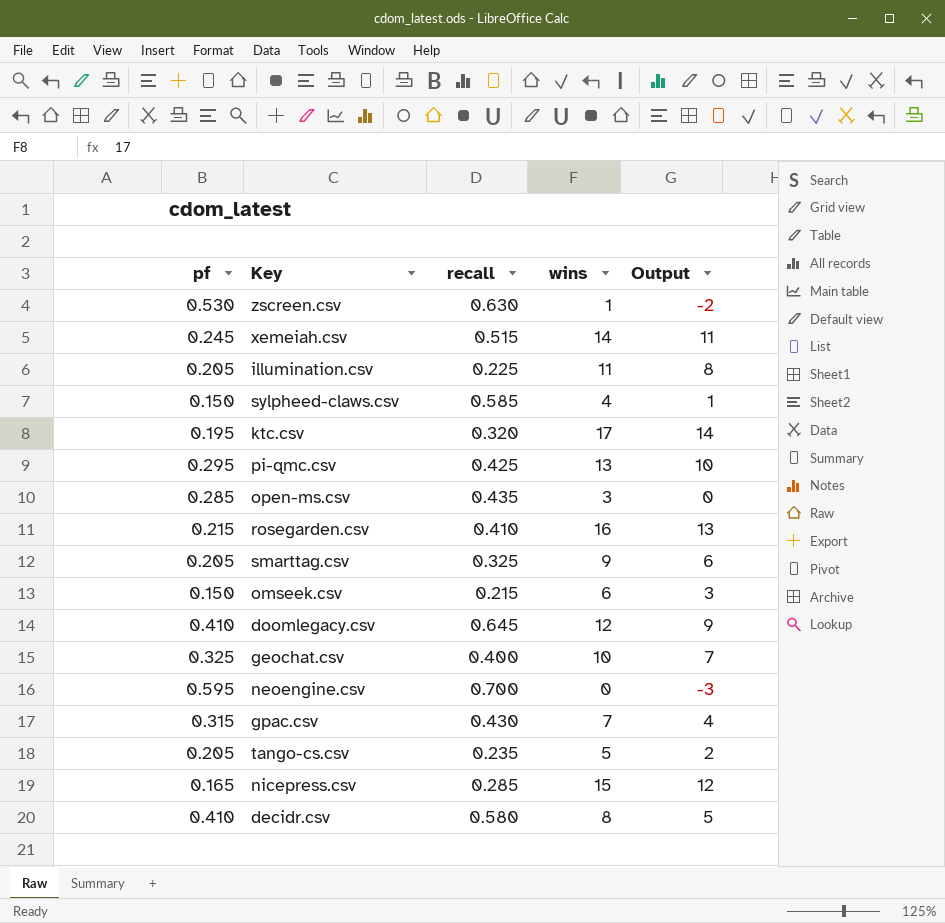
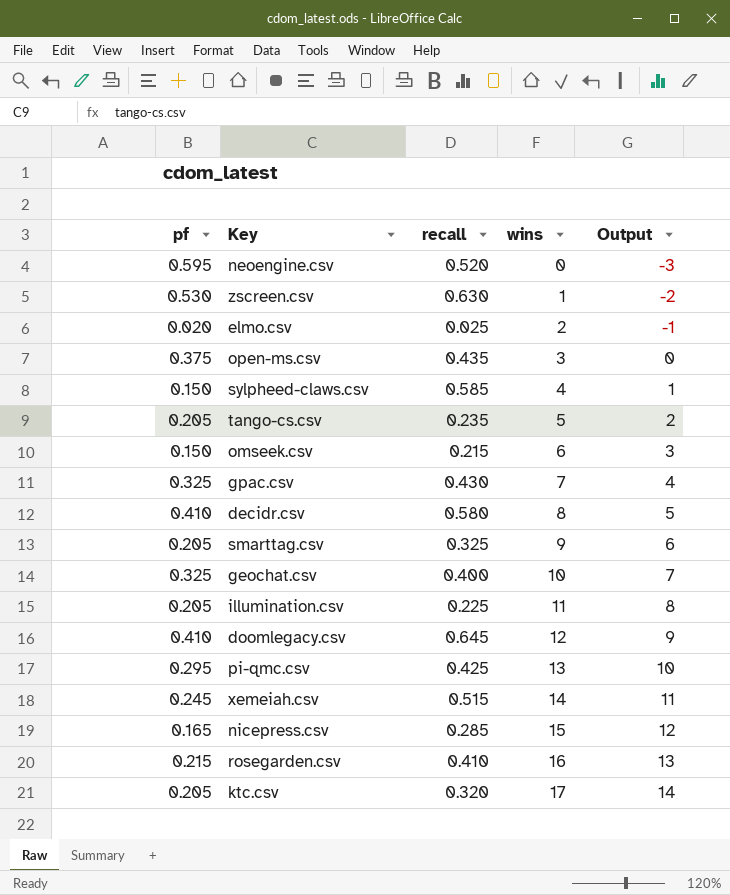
row order: none -> wins ascending
neoengine.csv | recall: 0.700 -> 0.520
row elmo.csv: none -> 0.020 | 0.025 | 2 | -1
open-ms.csv | pf: 0.285 -> 0.375
gpac.csv | pf: 0.315 -> 0.325
ktc.csv | pf: 0.195 -> 0.205

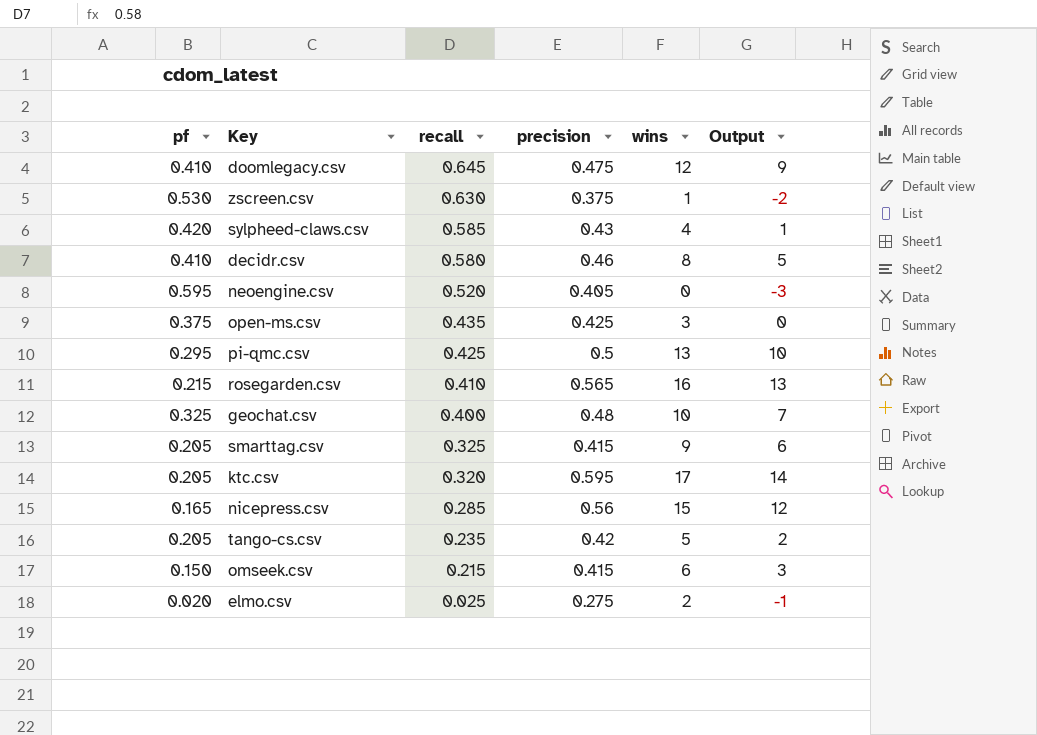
row order: wins ascending -> recall descending
column precision | position: none -> 4
row gpac.csv: 0.325 | 0.430 | 7 | 4 -> none
row illumination.csv: 0.205 | 0.225 | 11 | 8 -> none
row xemeiah.csv: 0.245 | 0.515 | 14 | 11 -> none
sylpheed-claws.csv | pf: 0.150 -> 0.420

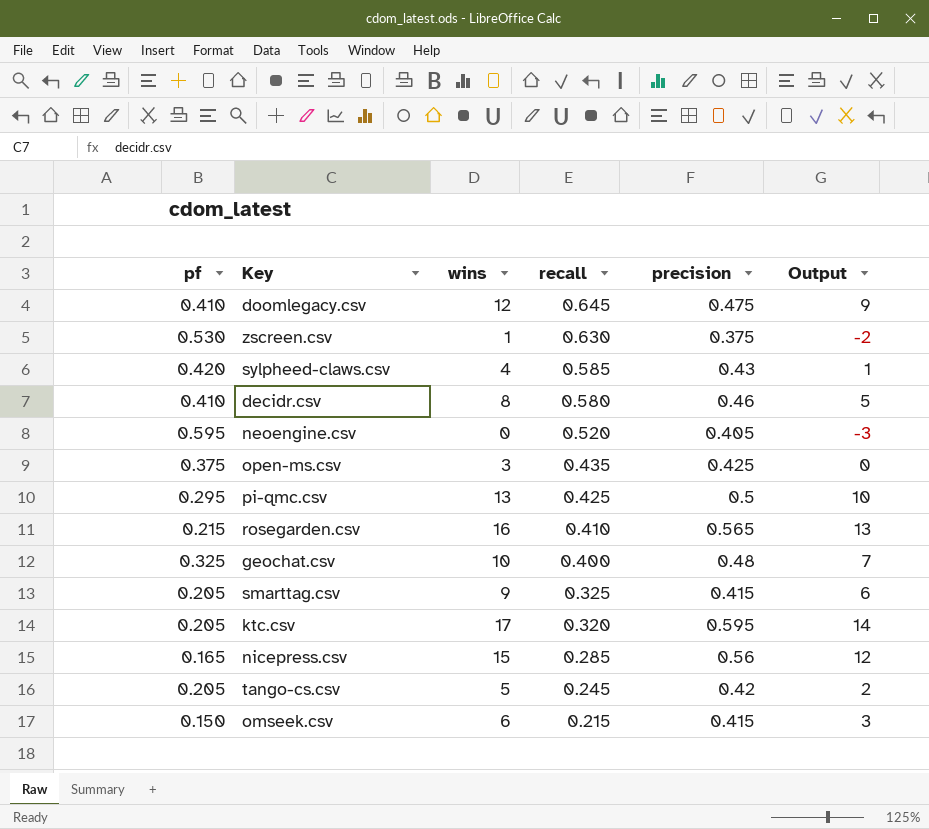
column wins | position: 5 -> 3
row elmo.csv: 0.020 | 0.025 | 0.275 | 2 | -1 -> none
tango-cs.csv | recall: 0.235 -> 0.245

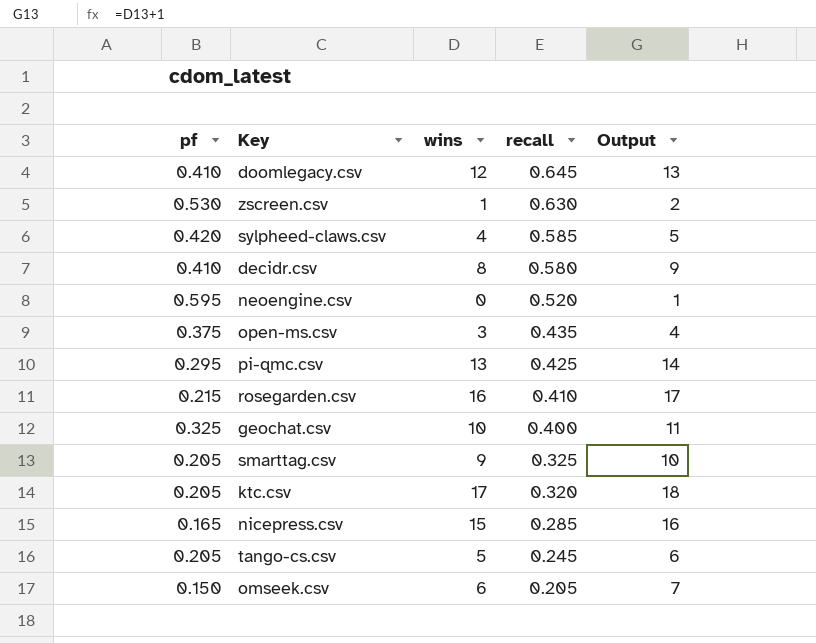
column precision | position: 5 -> none
column Output | formula: [wins] - 3 -> [wins] + 1
omseek.csv | recall: 0.215 -> 0.205

